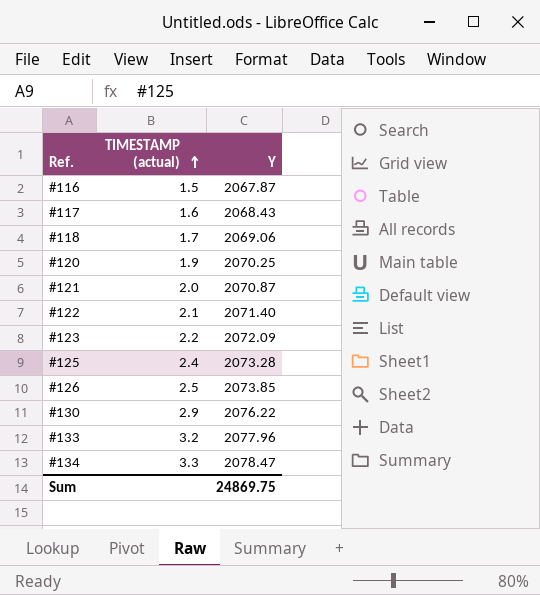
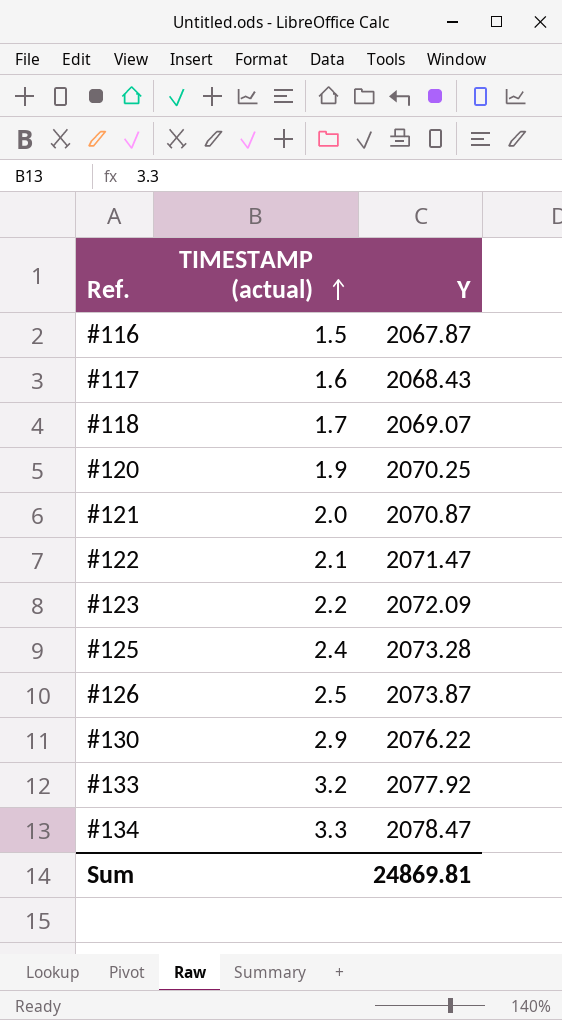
#118 | Y: 2069.06 -> 2069.07
#122 | Y: 2071.40 -> 2071.47
#126 | Y: 2073.85 -> 2073.87
#133 | Y: 2077.96 -> 2077.92
Sum | Y: 24869.75 -> 24869.81

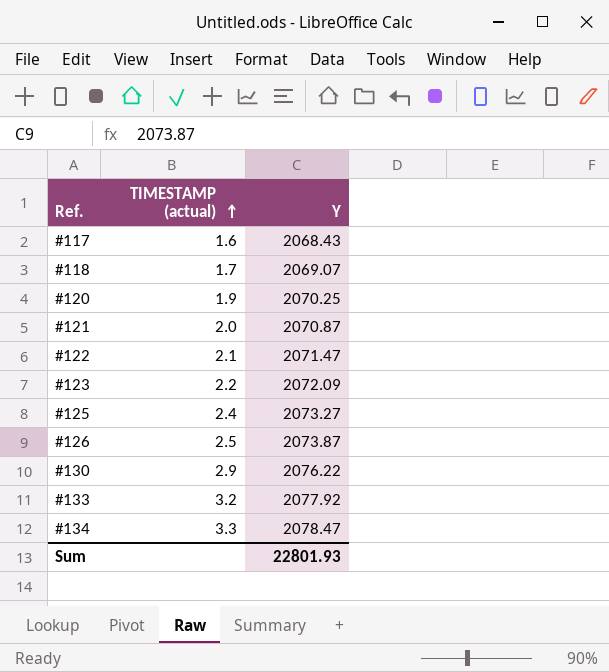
row #116: 1.5 | 2067.87 -> none
#125 | Y: 2073.28 -> 2073.27
Sum | Y: 24869.81 -> 22801.93

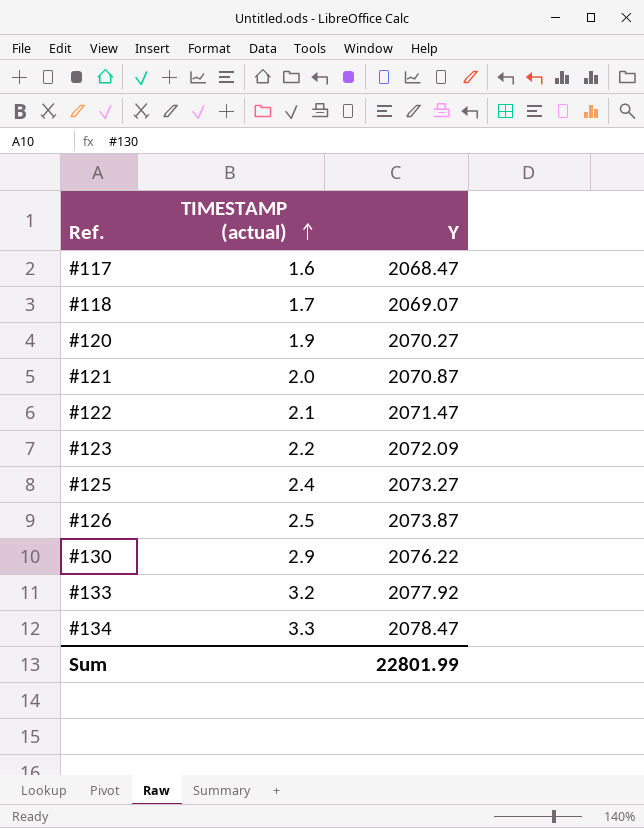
#117 | Y: 2068.43 -> 2068.47
#120 | Y: 2070.25 -> 2070.27
Sum | Y: 22801.93 -> 22801.99

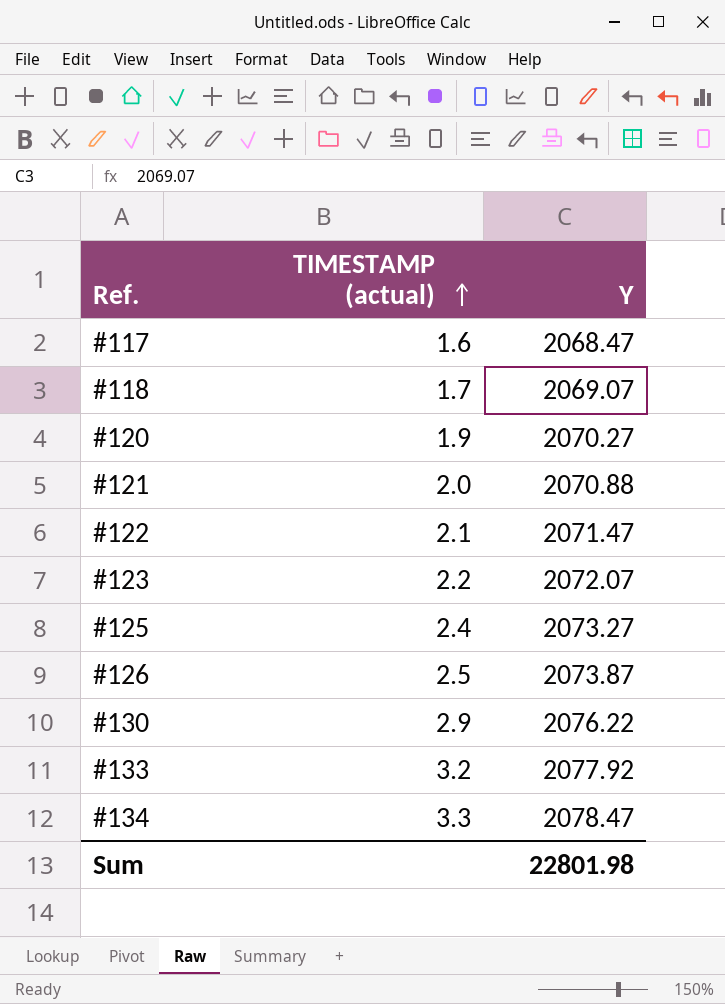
#121 | Y: 2070.87 -> 2070.88
#123 | Y: 2072.09 -> 2072.07
Sum | Y: 22801.99 -> 22801.98

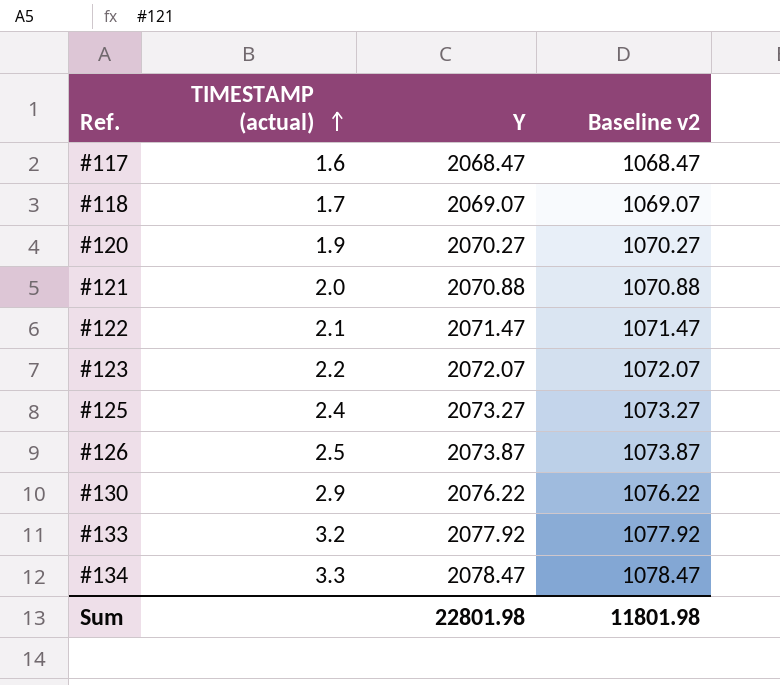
column Baseline v2 | formula: none -> [Y] - 1000

